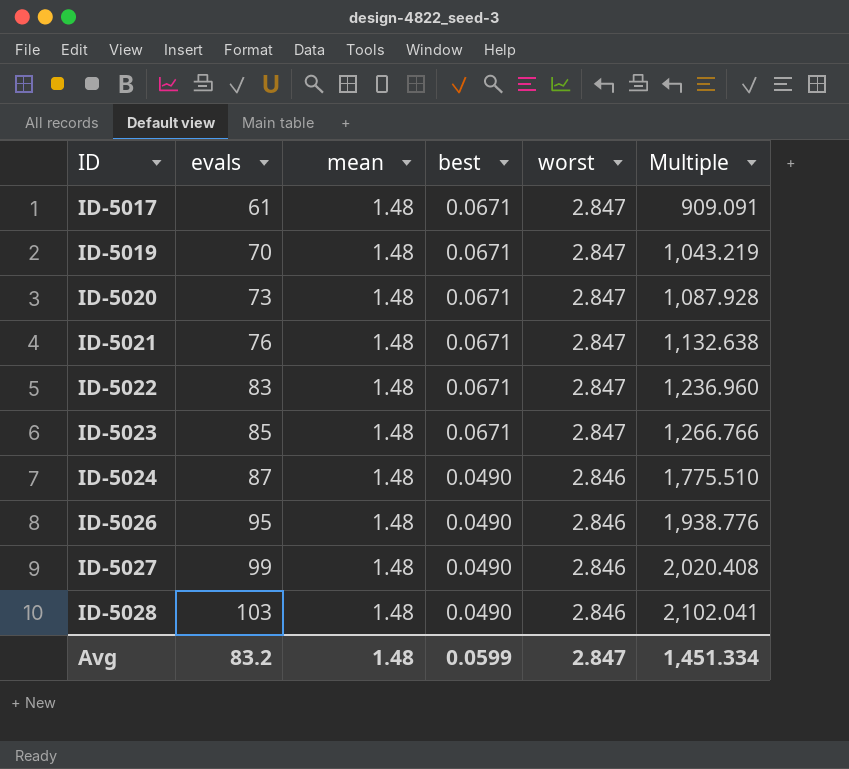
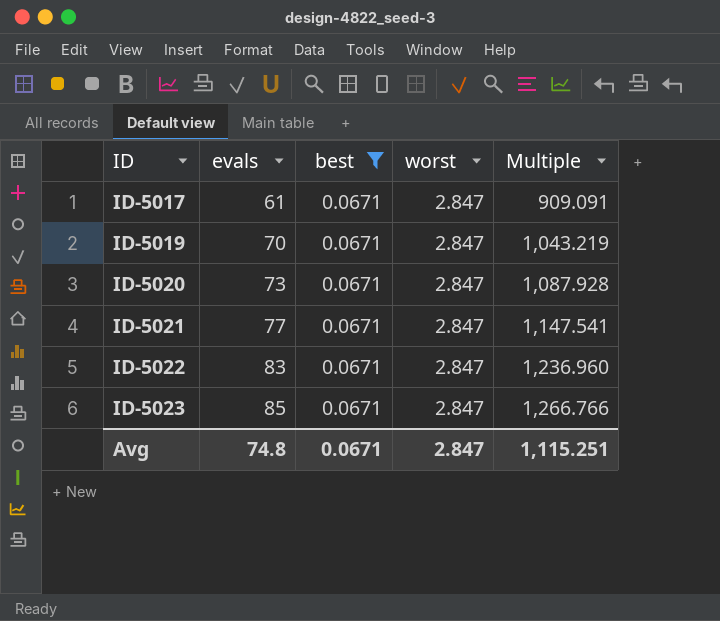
filter: none -> best = 0.0671
column mean | position: 3 -> none
ID-5021 | evals: 76 -> 77
ID-5021 | Multiple: 1,132.638 -> 1,147.541
Avg | evals: 83.2 -> 74.8
Avg | best: 0.0599 -> 0.0671
Avg | Multiple: 1,451.334 -> 1,115.251

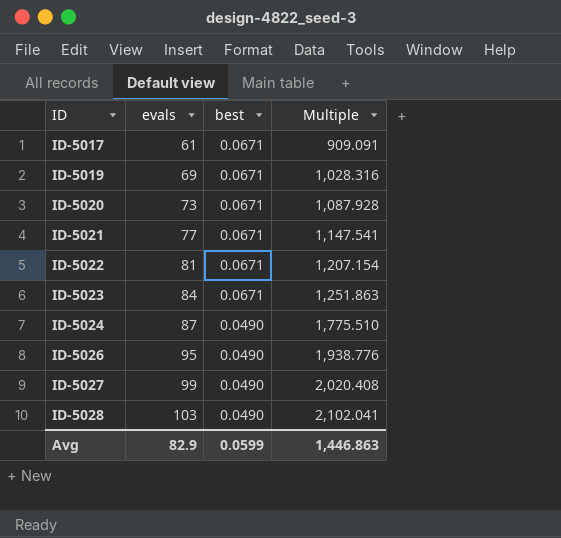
filter: best = 0.0671 -> none
column worst | position: 4 -> none
ID-5019 | evals: 70 -> 69
ID-5019 | Multiple: 1,043.219 -> 1,028.316
ID-5022 | evals: 83 -> 81
ID-5022 | Multiple: 1,236.960 -> 1,207.154
ID-5023 | evals: 85 -> 84
ID-5023 | Multiple: 1,266.766 -> 1,251.863
Avg | evals: 74.8 -> 82.9
Avg | best: 0.0671 -> 0.0599
Avg | Multiple: 1,115.251 -> 1,446.863

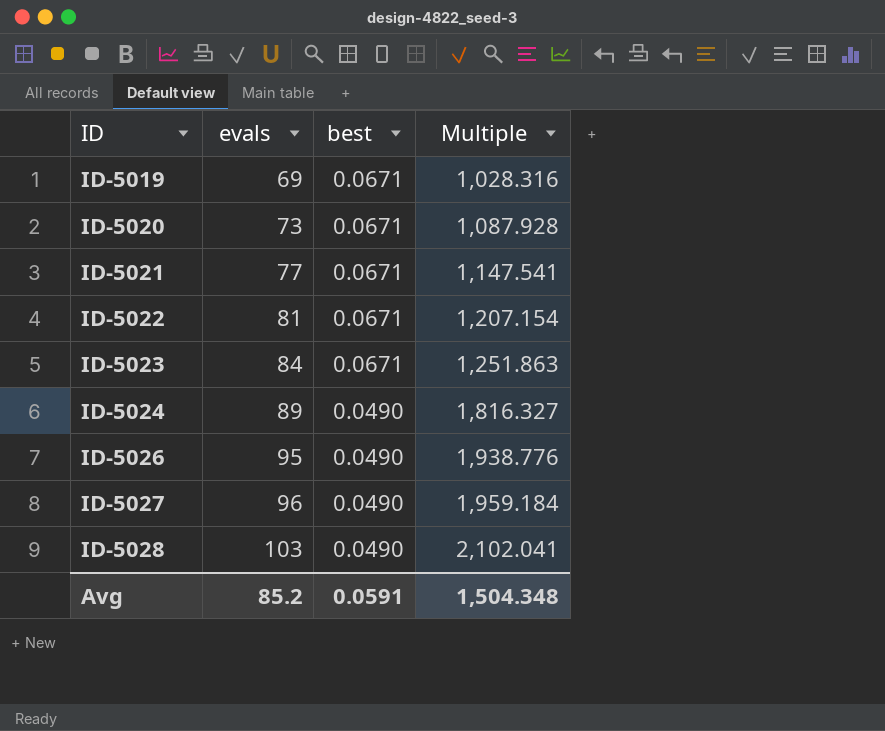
row ID-5017: 61 | 0.0671 | 909.091 -> none
ID-5024 | evals: 87 -> 89
ID-5024 | Multiple: 1,775.510 -> 1,816.327
ID-5027 | evals: 99 -> 96
ID-5027 | Multiple: 2,020.408 -> 1,959.184
Avg | evals: 82.9 -> 85.2
Avg | best: 0.0599 -> 0.0591
Avg | Multiple: 1,446.863 -> 1,504.348

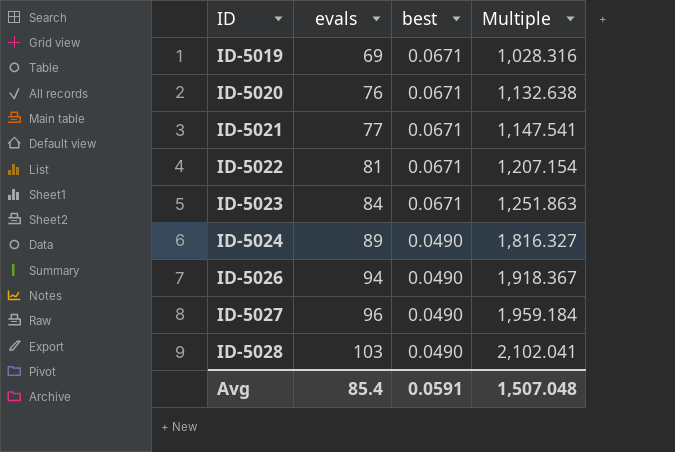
ID-5020 | evals: 73 -> 76
ID-5020 | Multiple: 1,087.928 -> 1,132.638
ID-5026 | evals: 95 -> 94
ID-5026 | Multiple: 1,938.776 -> 1,918.367
Avg | evals: 85.2 -> 85.4
Avg | Multiple: 1,504.348 -> 1,507.048

